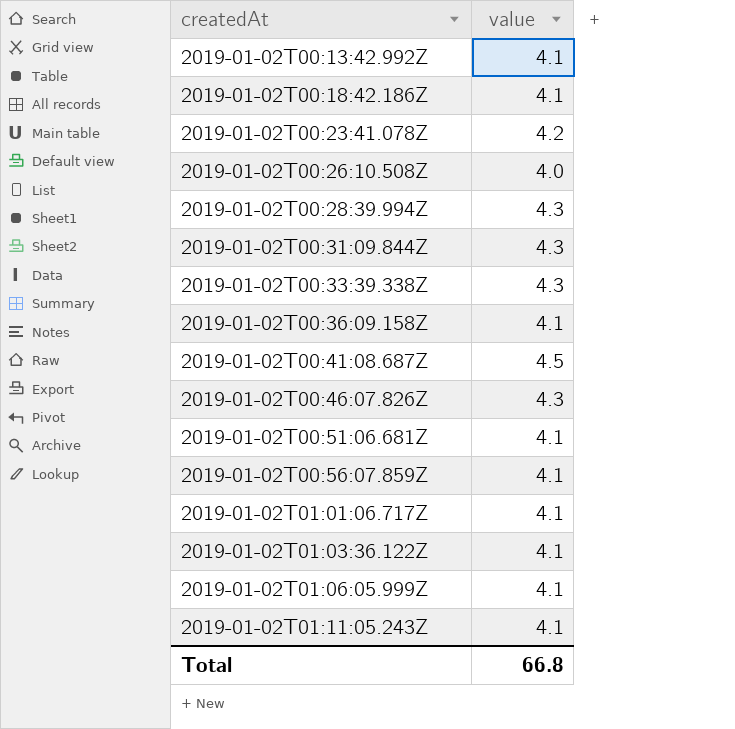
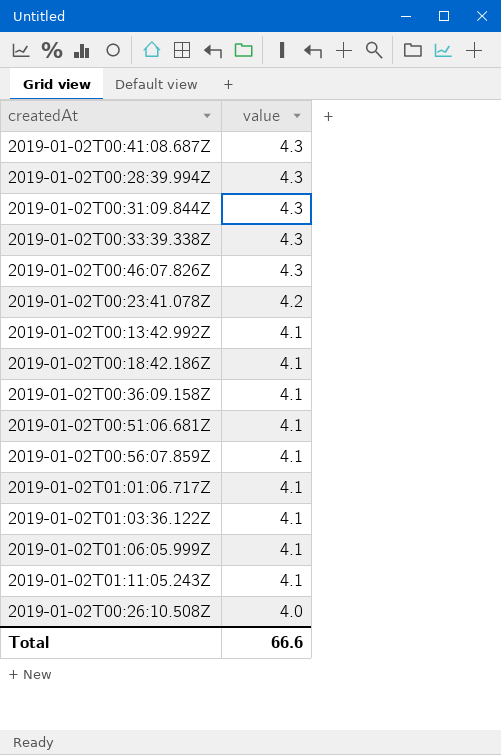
row order: createdAt ascending -> value descending
2019-01-02T00:41:08.687Z | value: 4.5 -> 4.3
Total | value: 66.8 -> 66.6

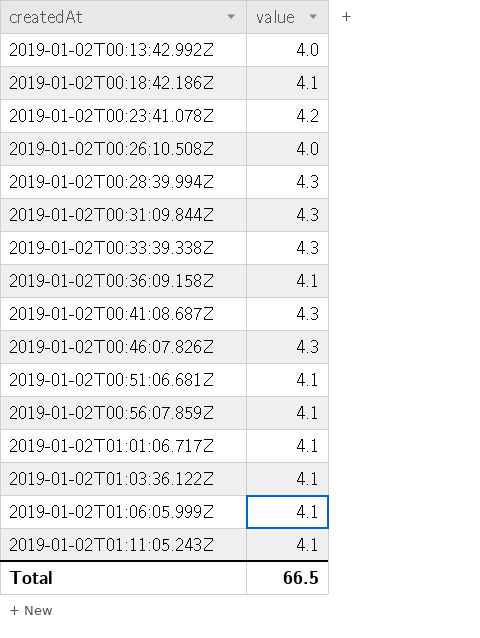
row order: value descending -> createdAt ascending
2019-01-02T00:13:42.992Z | value: 4.1 -> 4.0
Total | value: 66.6 -> 66.5

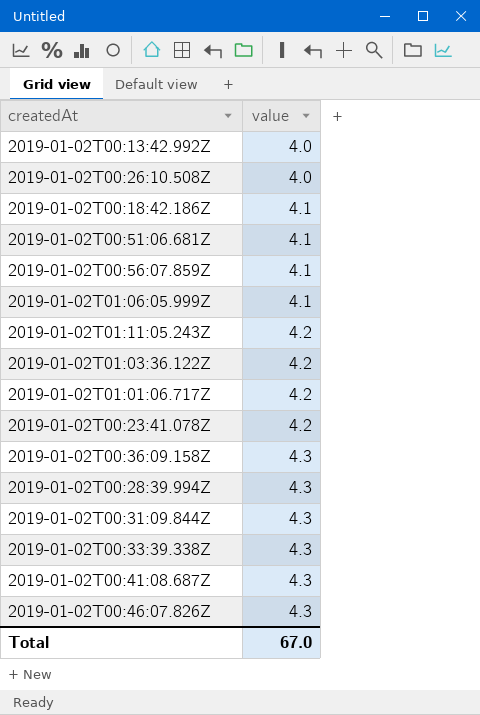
row order: createdAt ascending -> value ascending
2019-01-02T01:11:05.243Z | value: 4.1 -> 4.2
2019-01-02T01:03:36.122Z | value: 4.1 -> 4.2
2019-01-02T01:01:06.717Z | value: 4.1 -> 4.2
2019-01-02T00:36:09.158Z | value: 4.1 -> 4.3
Total | value: 66.5 -> 67.0

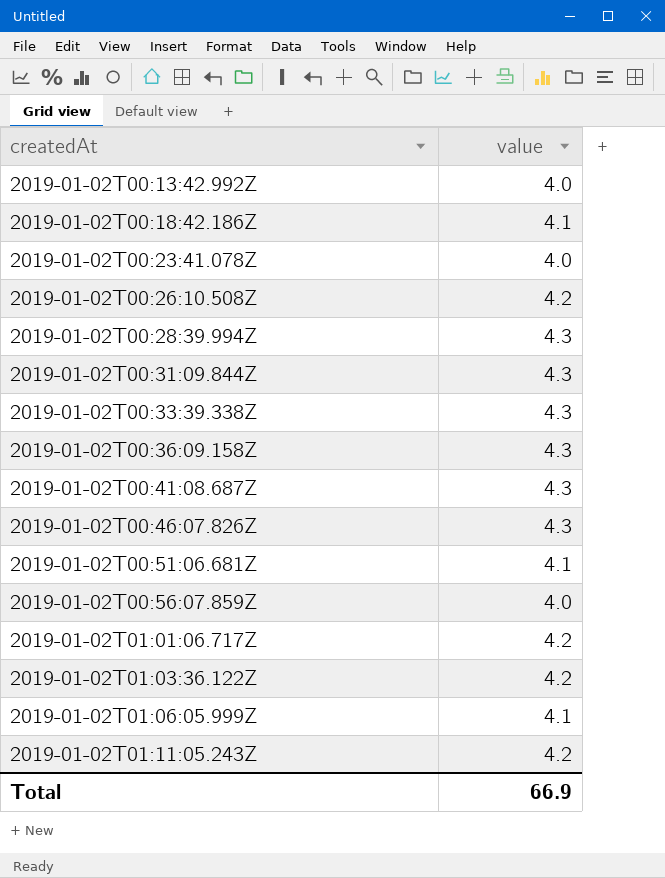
row order: value ascending -> createdAt ascending
2019-01-02T00:23:41.078Z | value: 4.2 -> 4.0
2019-01-02T00:26:10.508Z | value: 4.0 -> 4.2
2019-01-02T00:56:07.859Z | value: 4.1 -> 4.0
Total | value: 67.0 -> 66.9

